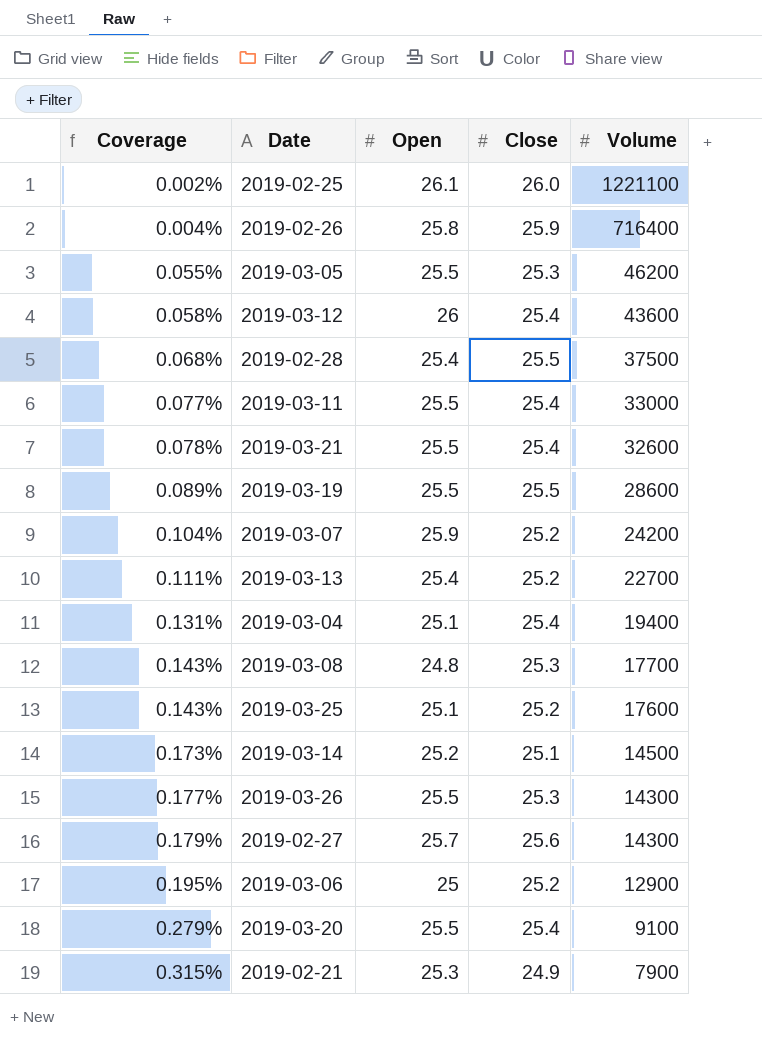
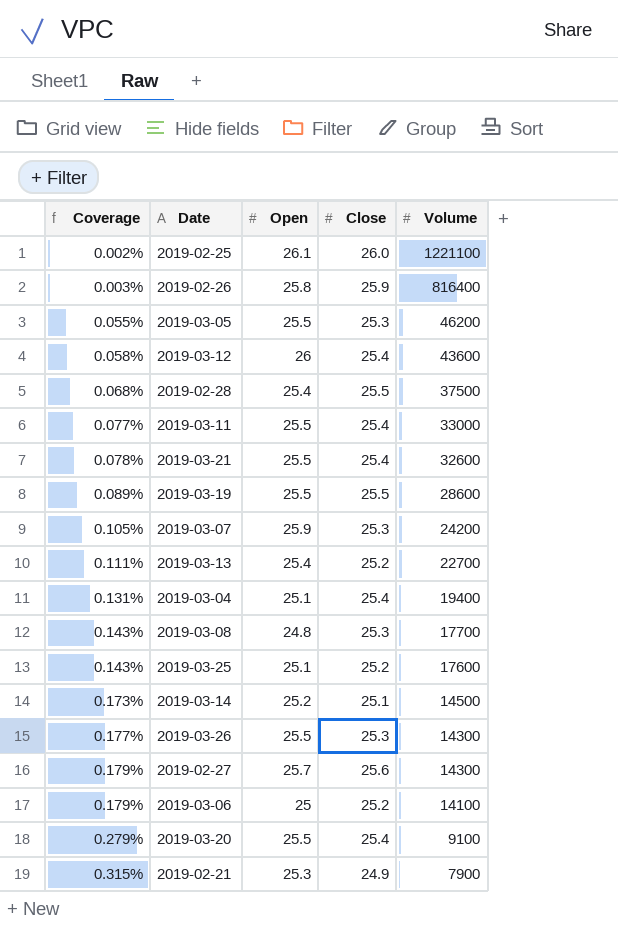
2019-02-26 | Coverage: 0.004% -> 0.003%
2019-02-26 | Volume: 716400 -> 816400
2019-03-07 | Coverage: 0.104% -> 0.105%
2019-03-07 | Close: 25.2 -> 25.3
2019-03-06 | Coverage: 0.195% -> 0.179%
2019-03-06 | Volume: 12900 -> 14100

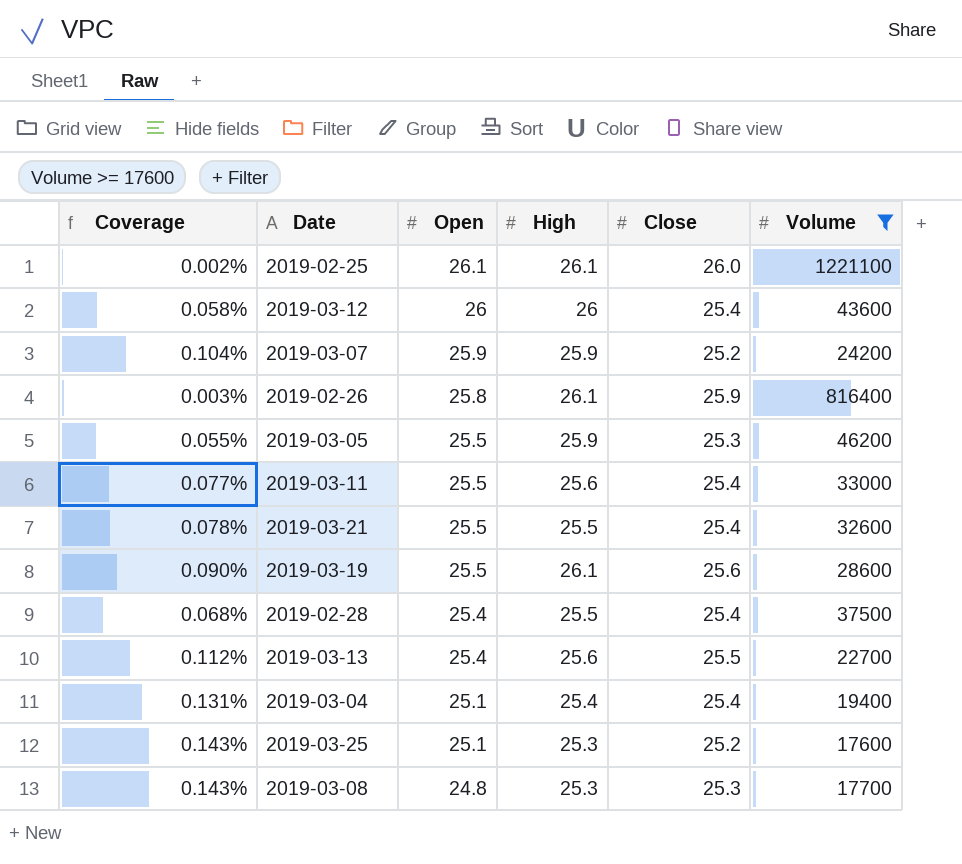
filter: none -> Volume >= 17600
row order: Coverage ascending -> Open descending
column High | position: none -> 4
2019-03-07 | Coverage: 0.105% -> 0.104%
2019-03-07 | Close: 25.3 -> 25.2
2019-03-19 | Coverage: 0.089% -> 0.090%
2019-03-19 | Close: 25.5 -> 25.6
2019-02-28 | Close: 25.5 -> 25.4
2019-03-13 | Coverage: 0.111% -> 0.112%
2019-03-13 | Close: 25.2 -> 25.5

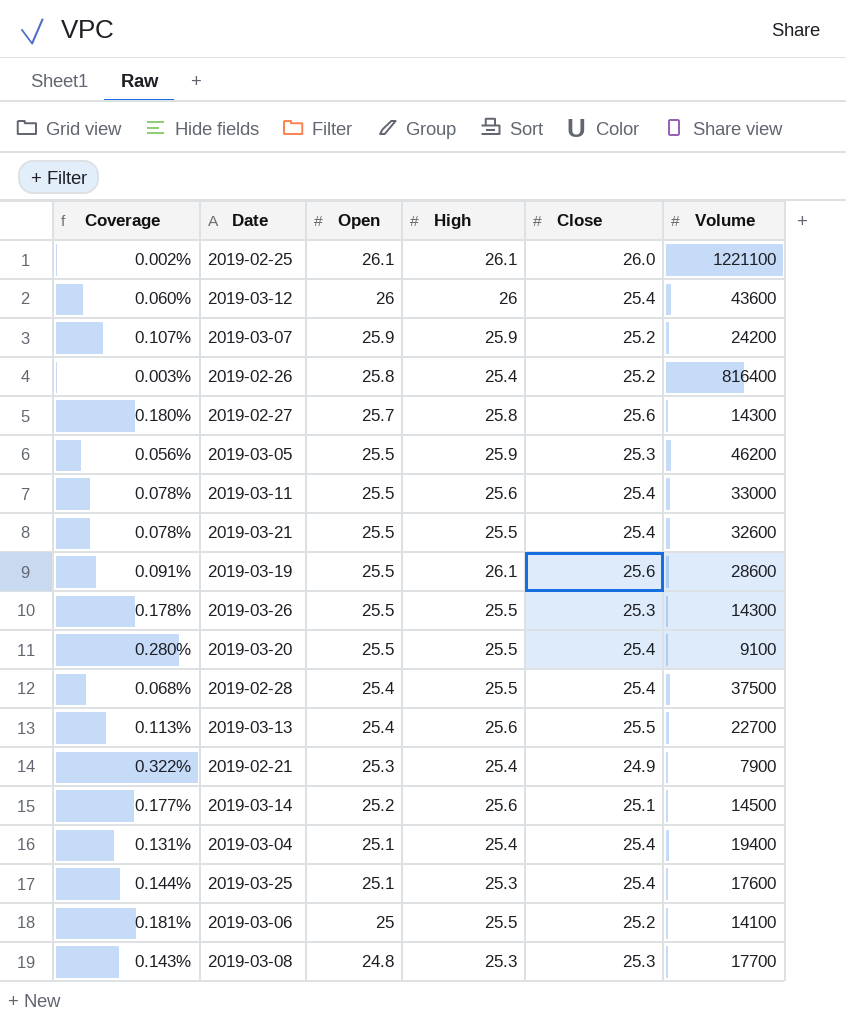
filter: Volume >= 17600 -> none
column Coverage | formula: [Close] / [Volume] -> [High] / [Volume]
2019-02-26 | High: 26.1 -> 25.4
2019-02-26 | Close: 25.9 -> 25.2
2019-03-25 | Close: 25.2 -> 25.4

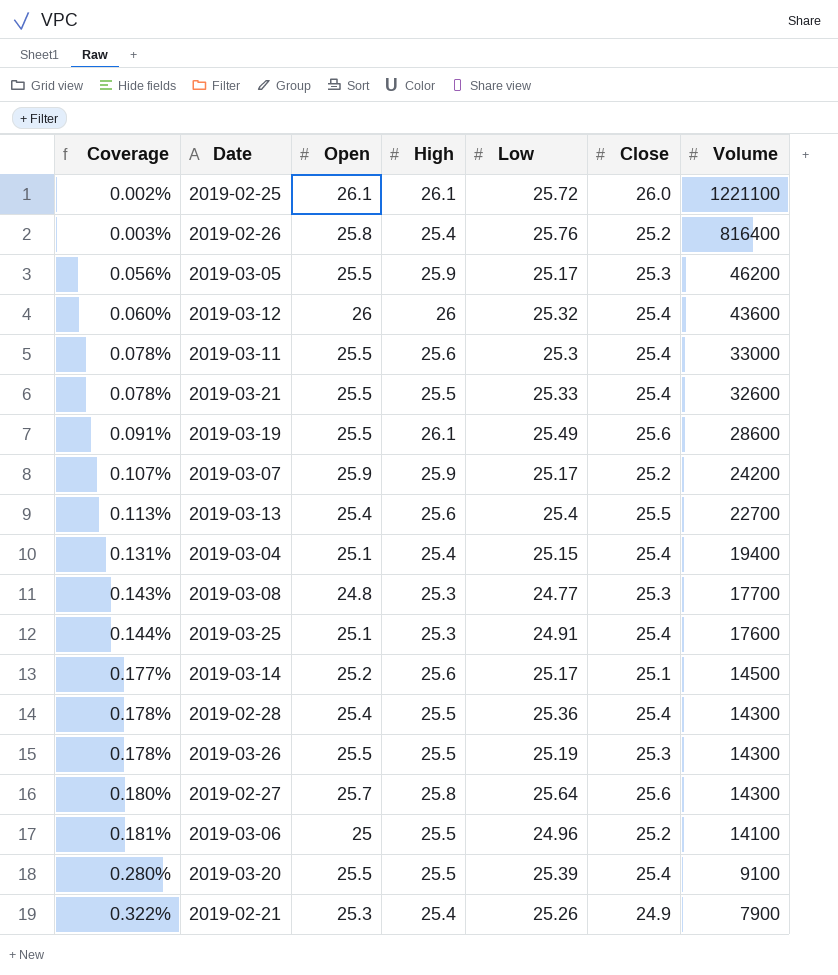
row order: Open descending -> Coverage ascending
column Low | position: none -> 5
2019-02-28 | Coverage: 0.068% -> 0.178%
2019-02-28 | Volume: 37500 -> 14300

